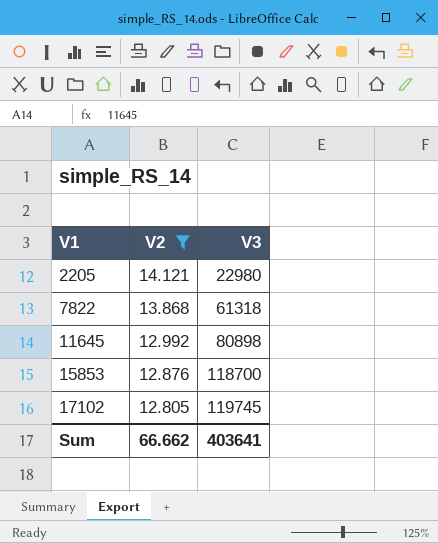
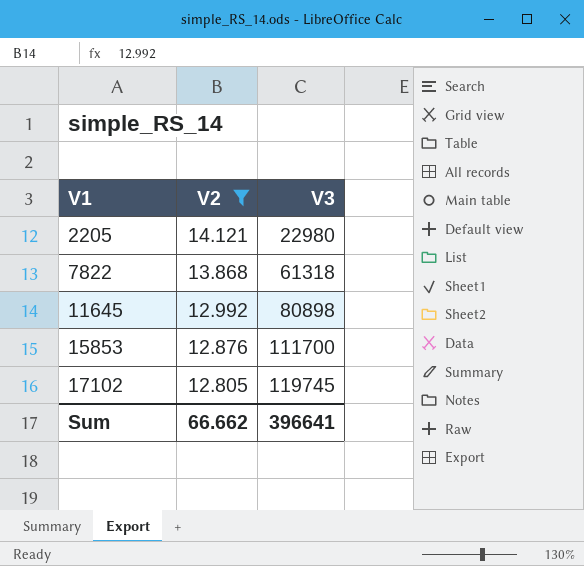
15853 | V3: 118700 -> 111700
Sum | V3: 403641 -> 396641

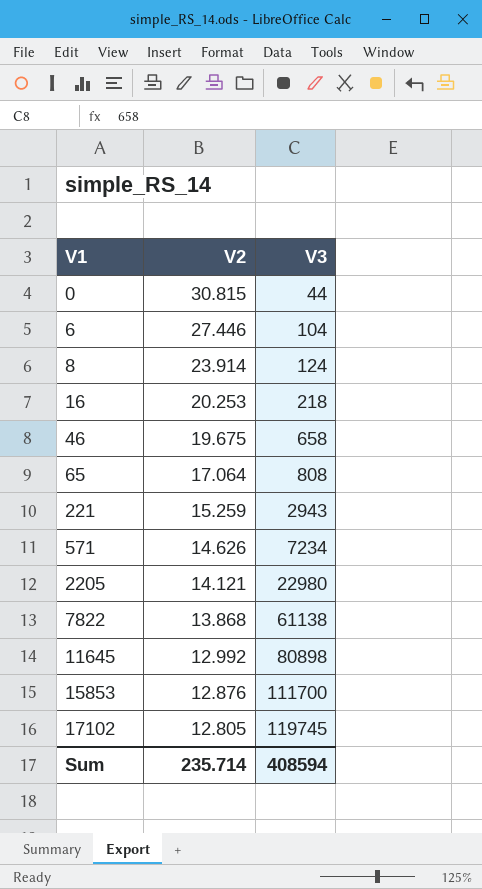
filter: V2 <= 14.121 -> none
7822 | V3: 61318 -> 61138
Sum | V2: 66.662 -> 235.714
Sum | V3: 396641 -> 408594

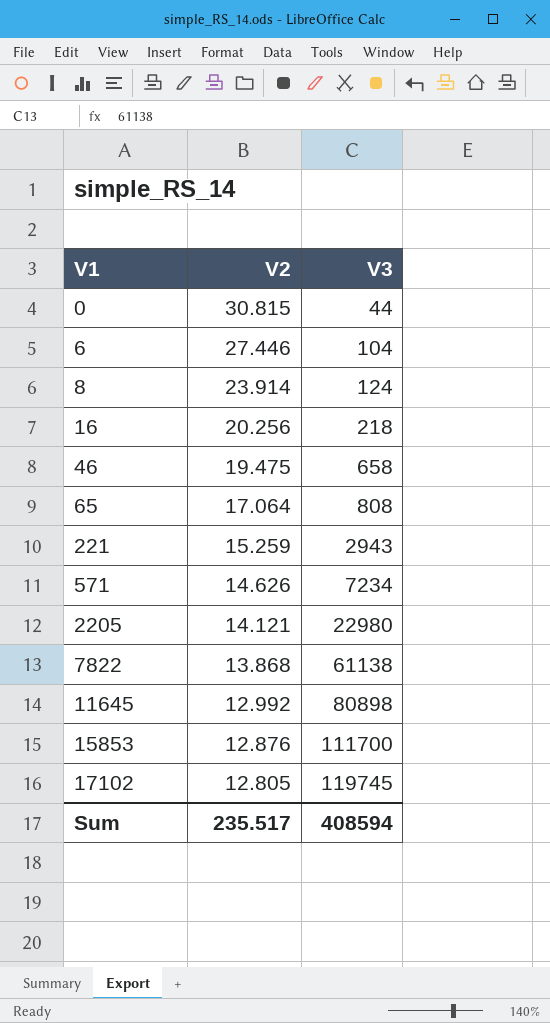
16 | V2: 20.253 -> 20.256
46 | V2: 19.675 -> 19.475
Sum | V2: 235.714 -> 235.517

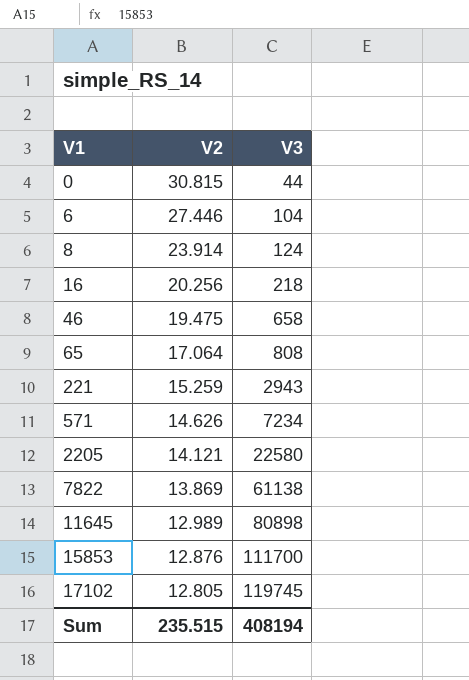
2205 | V3: 22980 -> 22580
7822 | V2: 13.868 -> 13.869
11645 | V2: 12.992 -> 12.989
Sum | V2: 235.517 -> 235.515
Sum | V3: 408594 -> 408194

